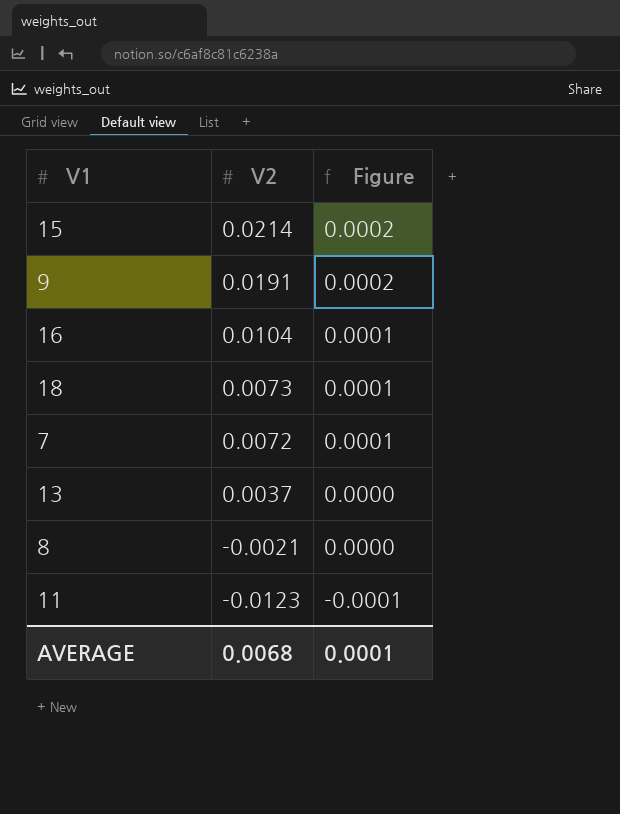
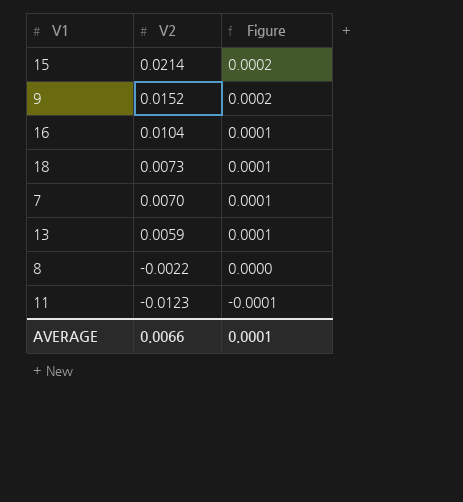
9 | V2: 0.0191 -> 0.0152
7 | V2: 0.0072 -> 0.0070
13 | V2: 0.0037 -> 0.0059
13 | Figure: 0.0000 -> 0.0001
8 | V2: -0.0021 -> -0.0022
AVERAGE | V2: 0.0068 -> 0.0066

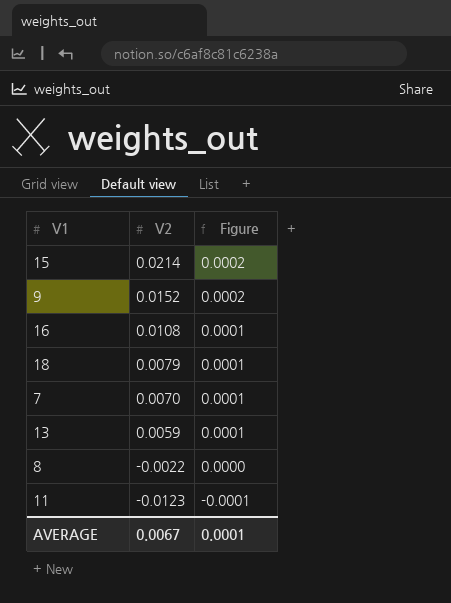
16 | V2: 0.0104 -> 0.0108
18 | V2: 0.0073 -> 0.0079
AVERAGE | V2: 0.0066 -> 0.0067

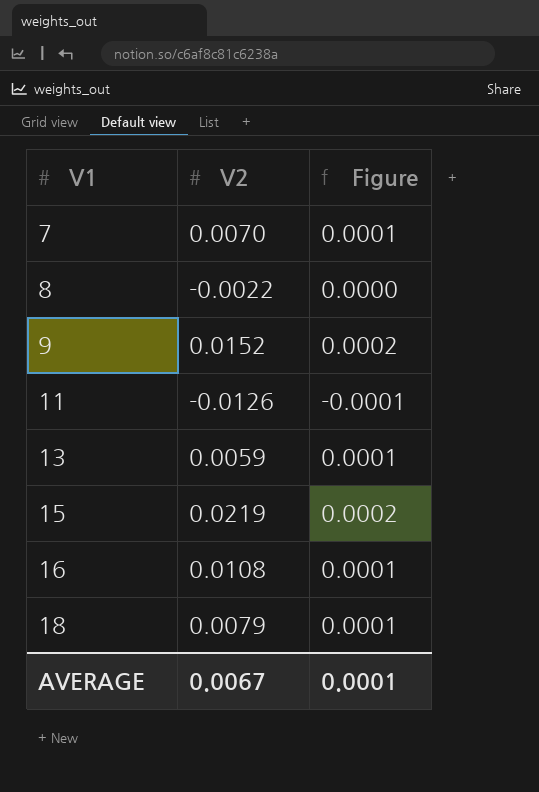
row order: V2 descending -> V1 ascending
11 | V2: -0.0123 -> -0.0126
15 | V2: 0.0214 -> 0.0219

